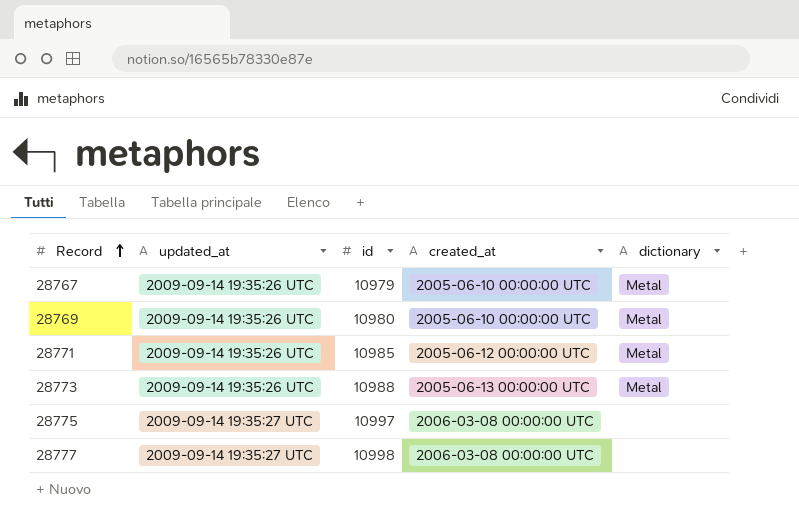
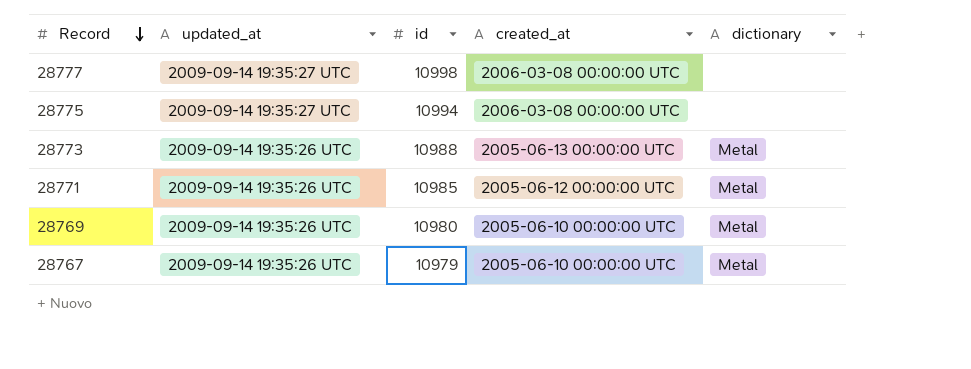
row order: Record ascending -> Record descending
28775 | id: 10997 -> 10994

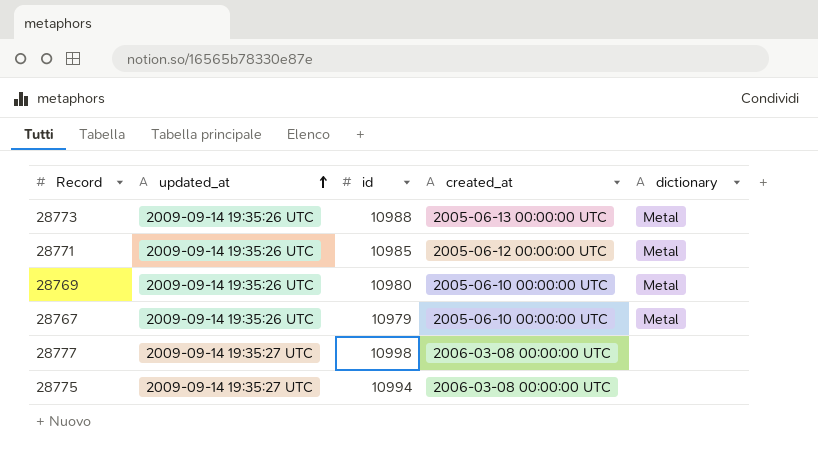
row order: Record descending -> updated_at ascending

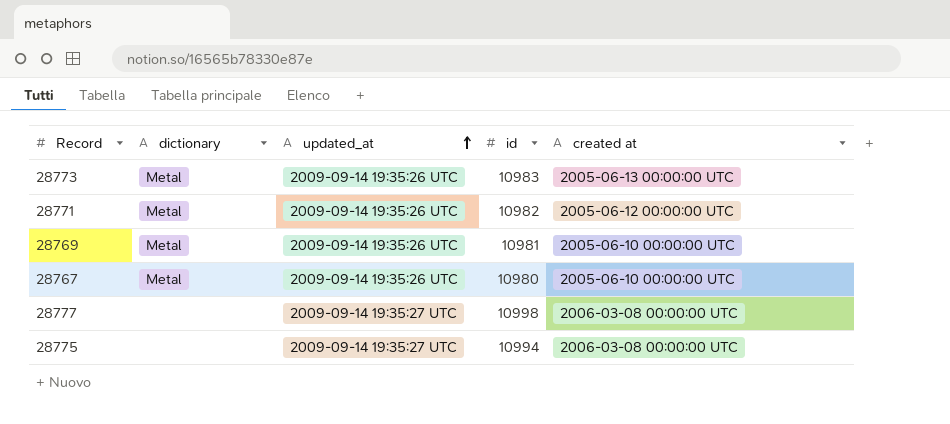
column dictionary | position: 5 -> 2
column name: created_at -> created at
28773 | id: 10988 -> 10983
28771 | id: 10985 -> 10982
28769 | id: 10980 -> 10981
28767 | id: 10979 -> 10980

